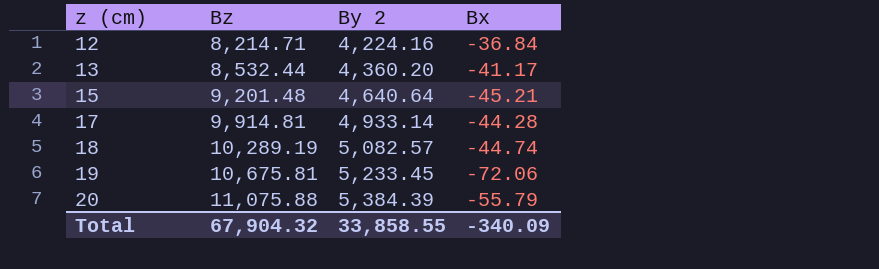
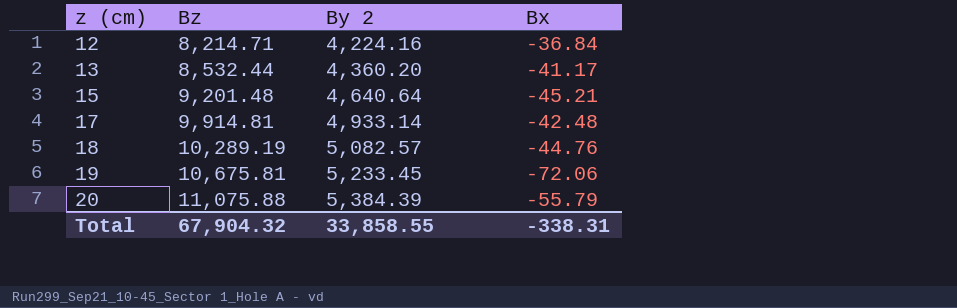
17 | Bx: -44.28 -> -42.48
18 | Bx: -44.74 -> -44.76
Total | Bx: -340.09 -> -338.31

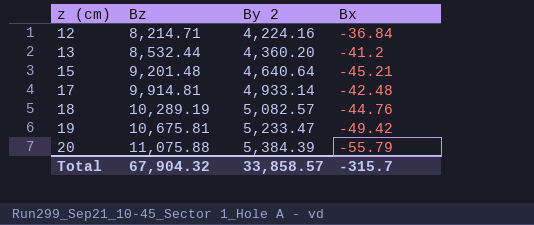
13 | Bx: -41.17 -> -41.2
19 | By 2: 5,233.45 -> 5,233.47
19 | Bx: -72.06 -> -49.42
Total | By 2: 33,858.55 -> 33,858.57
Total | Bx: -338.31 -> -315.7

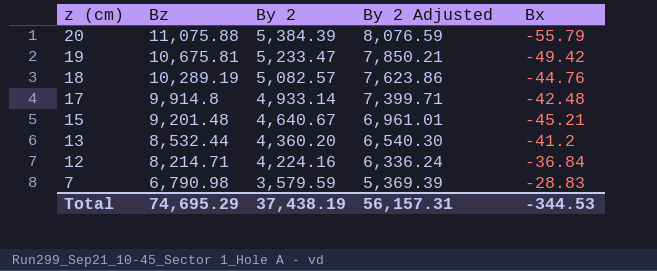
row order: z (cm) ascending -> z (cm) descending
column By 2 Adjusted | formula: none -> [By 2] * 1.5
17 | Bz: 9,914.81 -> 9,914.8
15 | By 2: 4,640.64 -> 4,640.67
row 7: none -> 6,790.98 | 3,579.59 | 5,369.39 | -28.83
Total | Bz: 67,904.32 -> 74,695.29
Total | By 2: 33,858.57 -> 37,438.19
Total | Bx: -315.7 -> -344.53

